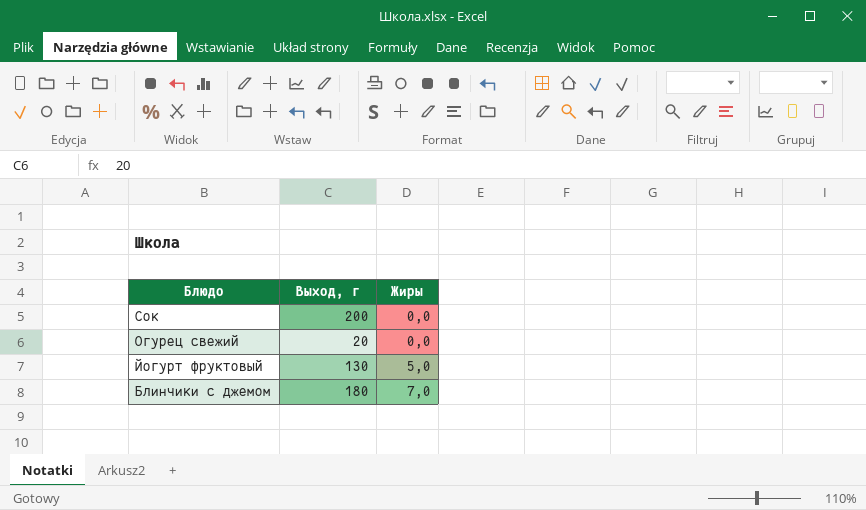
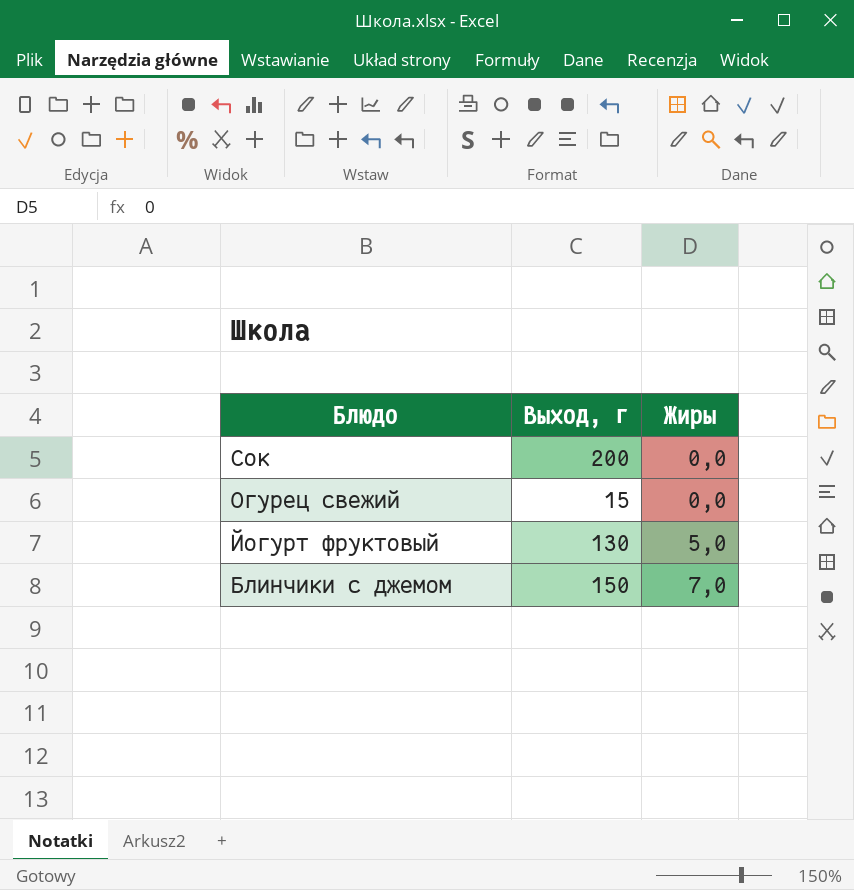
Огурец свежий | Выход, г: 20 -> 15
Блинчики с джемом | Выход, г: 180 -> 150

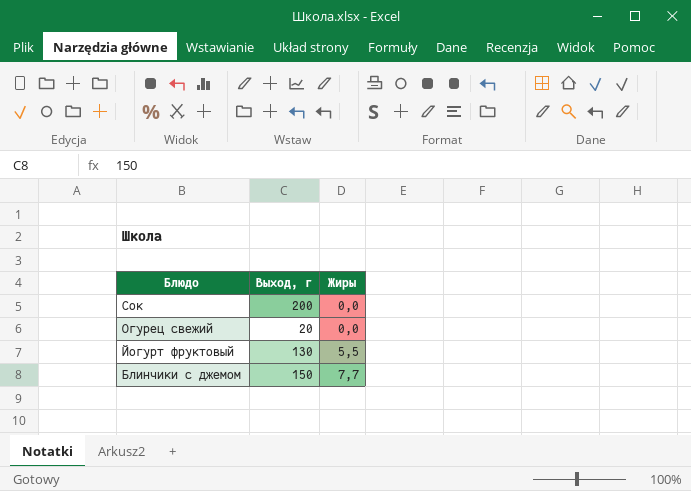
Огурец свежий | Выход, г: 15 -> 20
Йогурт фруктовый | Жиры: 5,0 -> 5,5
Блинчики с джемом | Жиры: 7,0 -> 7,7

